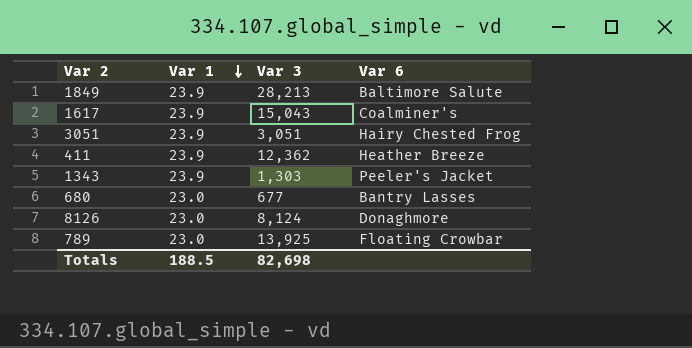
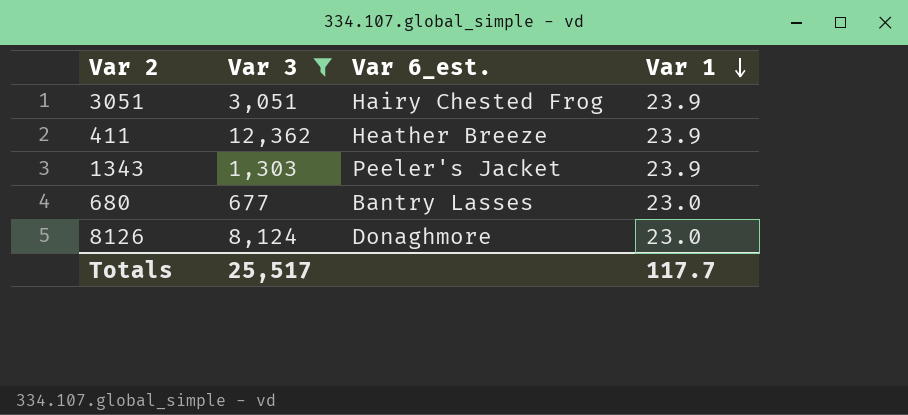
filter: none -> Var 3 <= 12,362
column name: Var 6 -> Var 6_est.
column Var 1 | position: 2 -> 4
Totals | Var 3: 82,698 -> 25,517
Totals | Var 1: 188.5 -> 117.7

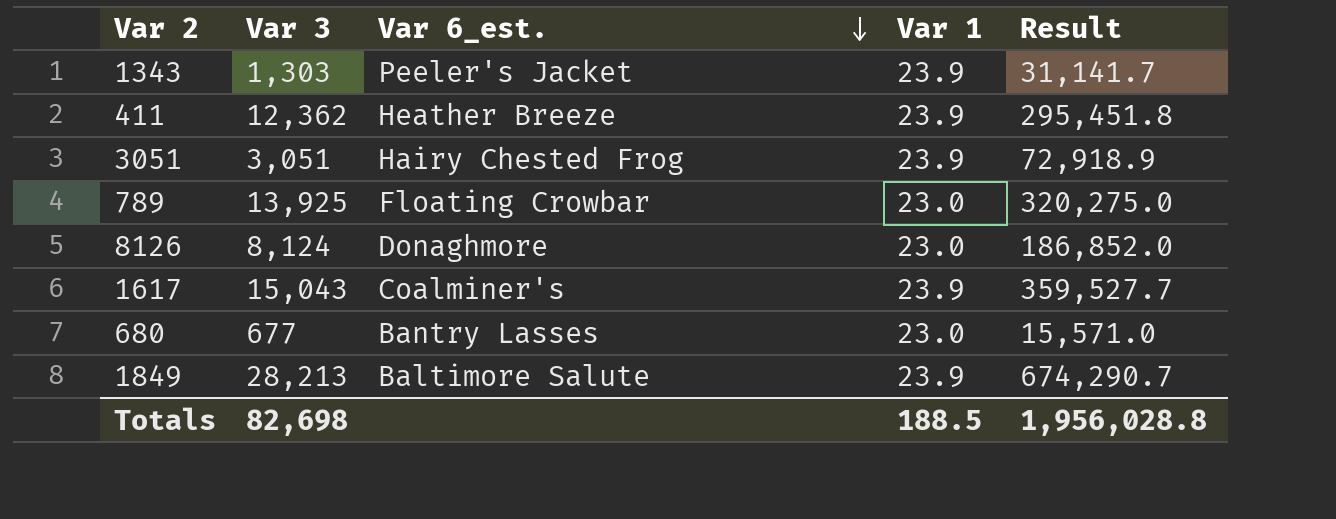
filter: Var 3 <= 12,362 -> none
row order: Var 1 descending -> Var 6_est. descending
column Result | formula: none -> [Var 3] * [Var 1]
Totals | Var 3: 25,517 -> 82,698
Totals | Var 1: 117.7 -> 188.5

